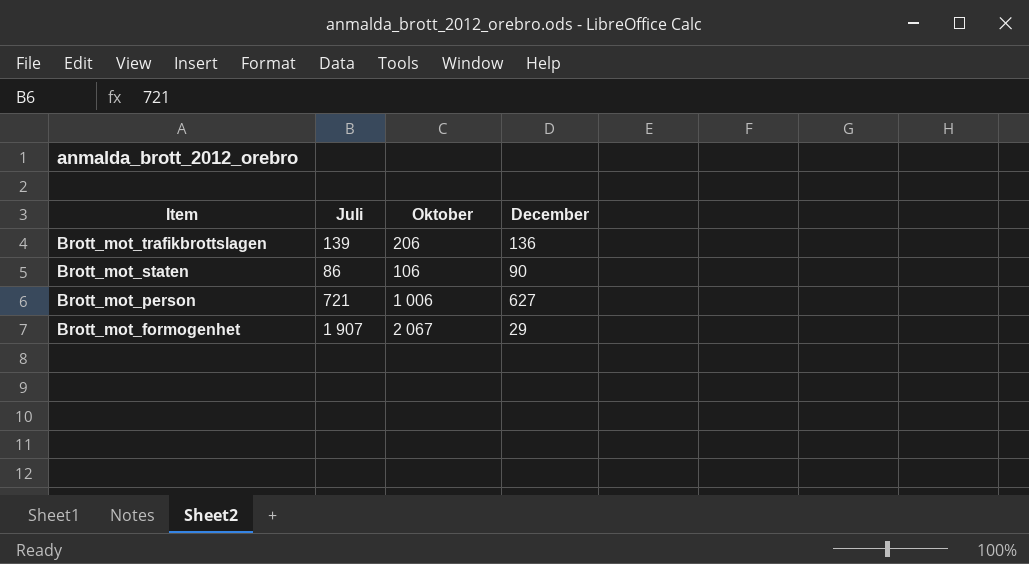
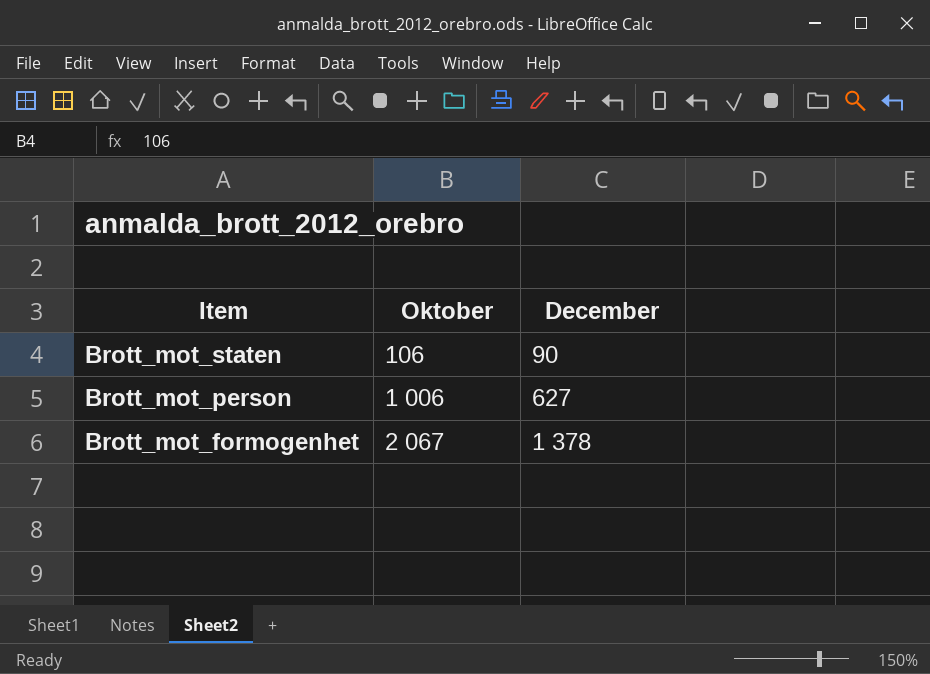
column Juli | position: 2 -> none
row Brott_mot_trafikbrottslagen: 139 | 206 | 136 -> none
Brott_mot_formogenhet | December: 29 -> 1 378

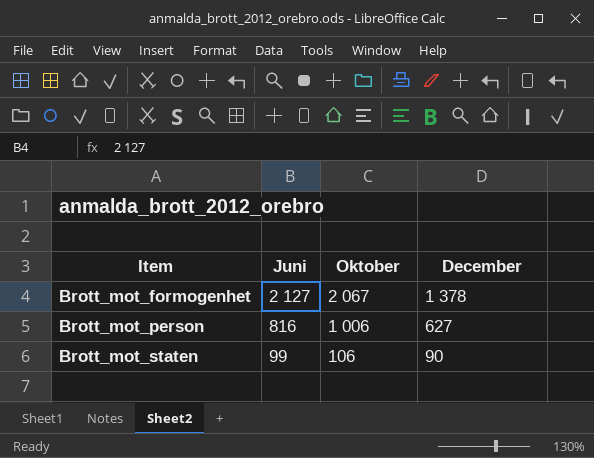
row order: Item descending -> Item ascending
column Juni | position: none -> 2

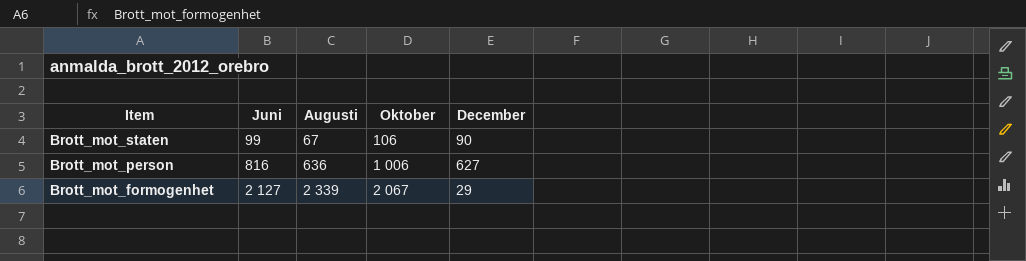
row order: Item ascending -> Item descending
column Augusti | position: none -> 3
Brott_mot_formogenhet | December: 1 378 -> 29

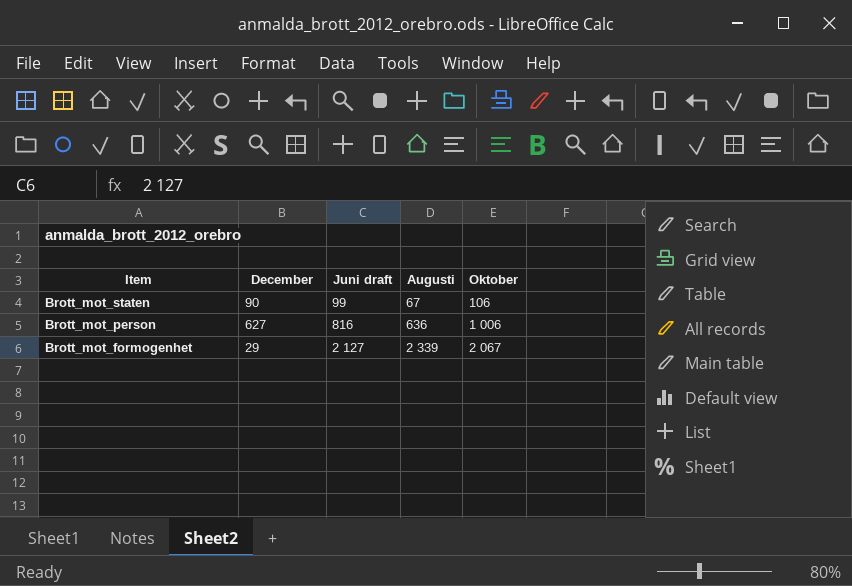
column December | position: 5 -> 2
column name: Juni -> Juni draft

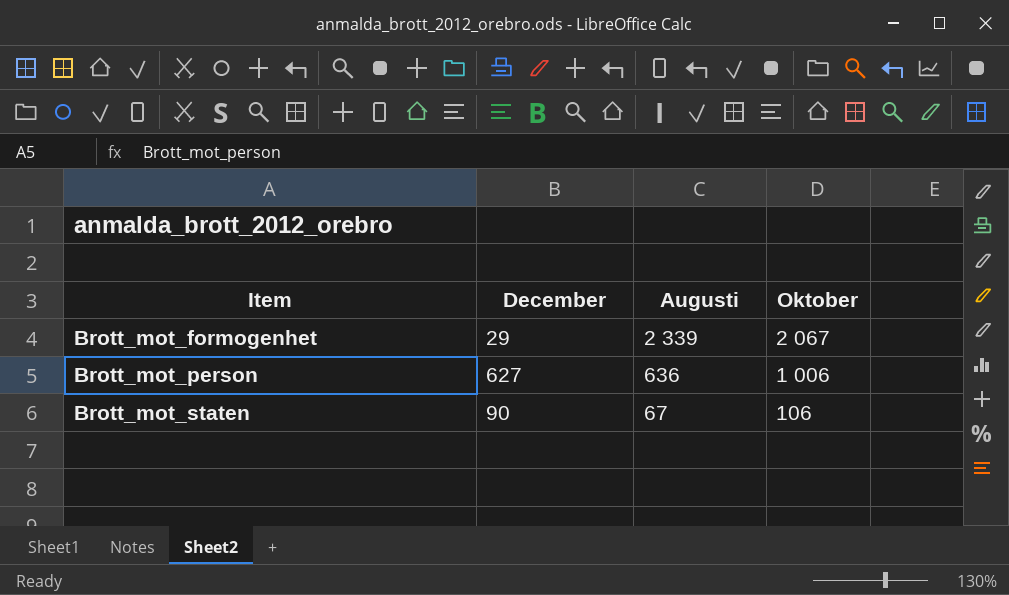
row order: Item descending -> Item ascending
column Juni draft | position: 3 -> none

